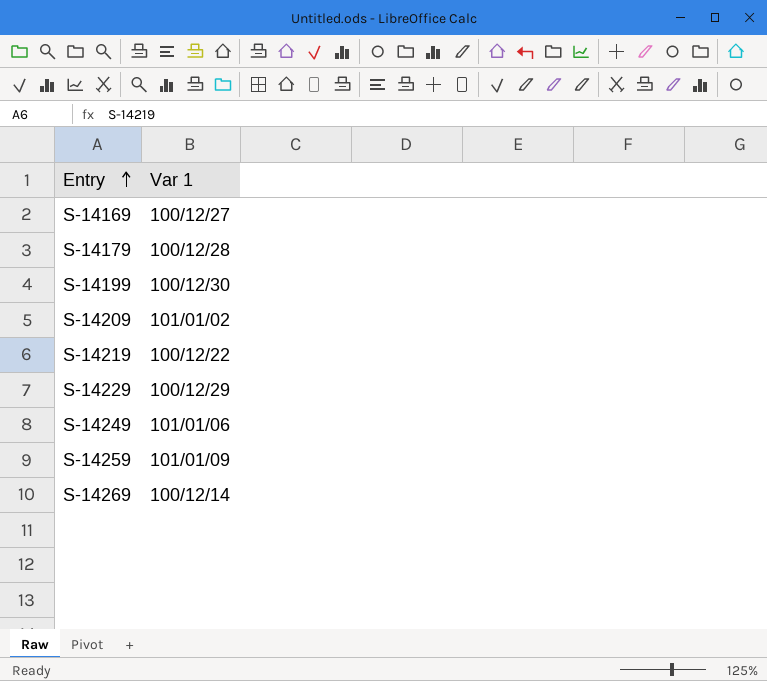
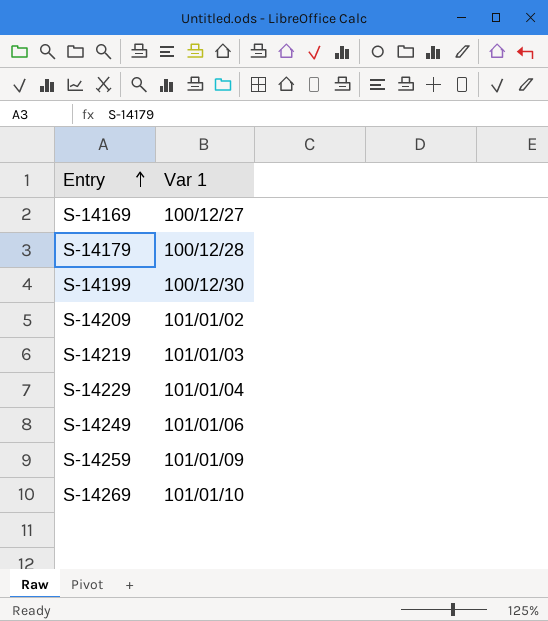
S-14219 | Var 1: 100/12/22 -> 101/01/03
S-14229 | Var 1: 100/12/29 -> 101/01/04
S-14269 | Var 1: 100/12/14 -> 101/01/10

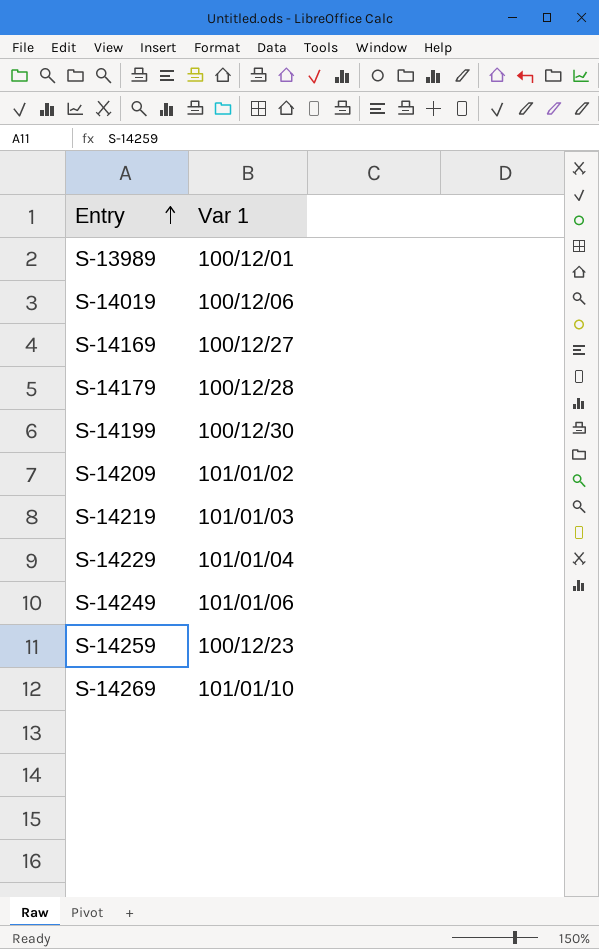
row S-13989: none -> 100/12/01
row S-14019: none -> 100/12/06
S-14259 | Var 1: 101/01/09 -> 100/12/23

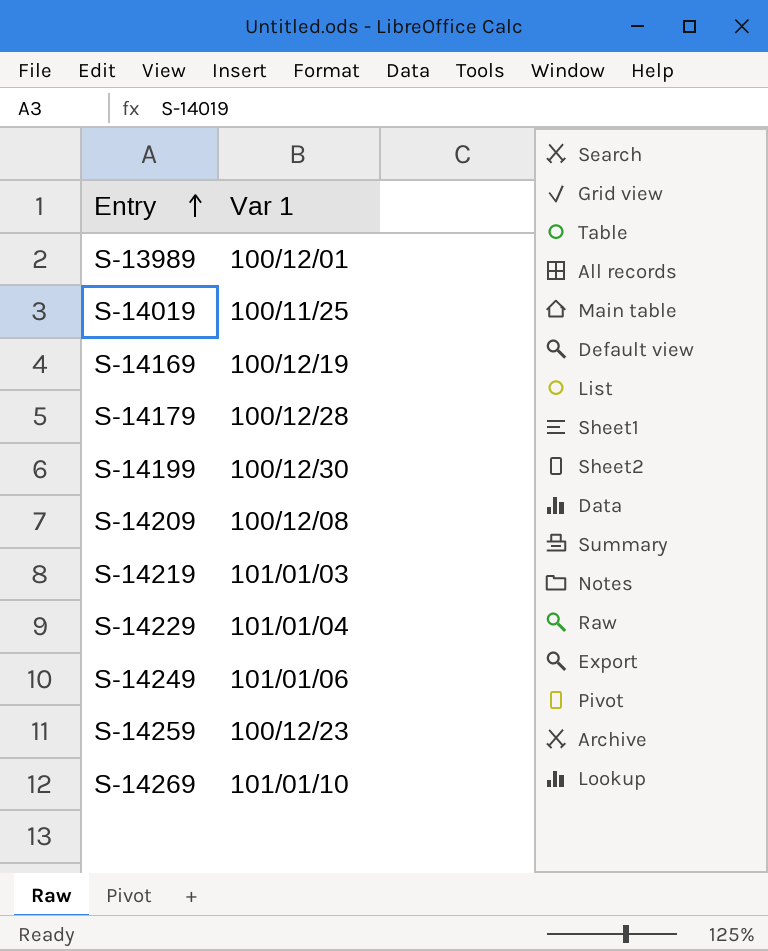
S-14019 | Var 1: 100/12/06 -> 100/11/25
S-14169 | Var 1: 100/12/27 -> 100/12/19
S-14209 | Var 1: 101/01/02 -> 100/12/08

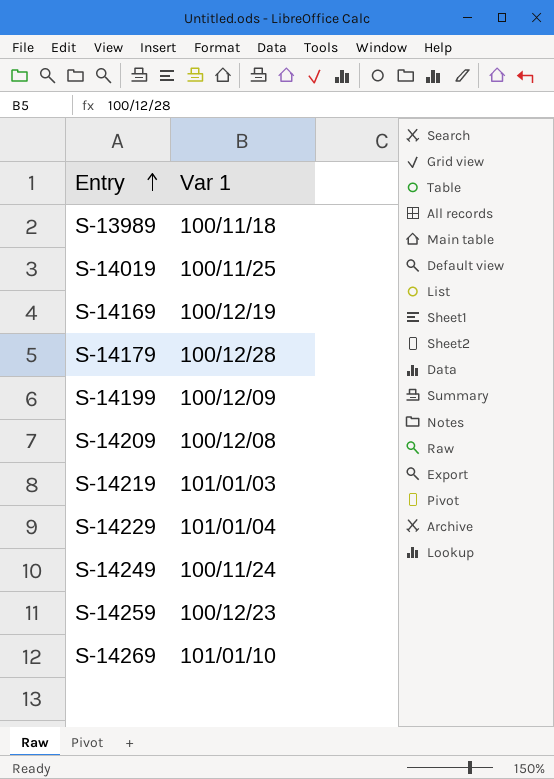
S-13989 | Var 1: 100/12/01 -> 100/11/18
S-14199 | Var 1: 100/12/30 -> 100/12/09
S-14249 | Var 1: 101/01/06 -> 100/11/24

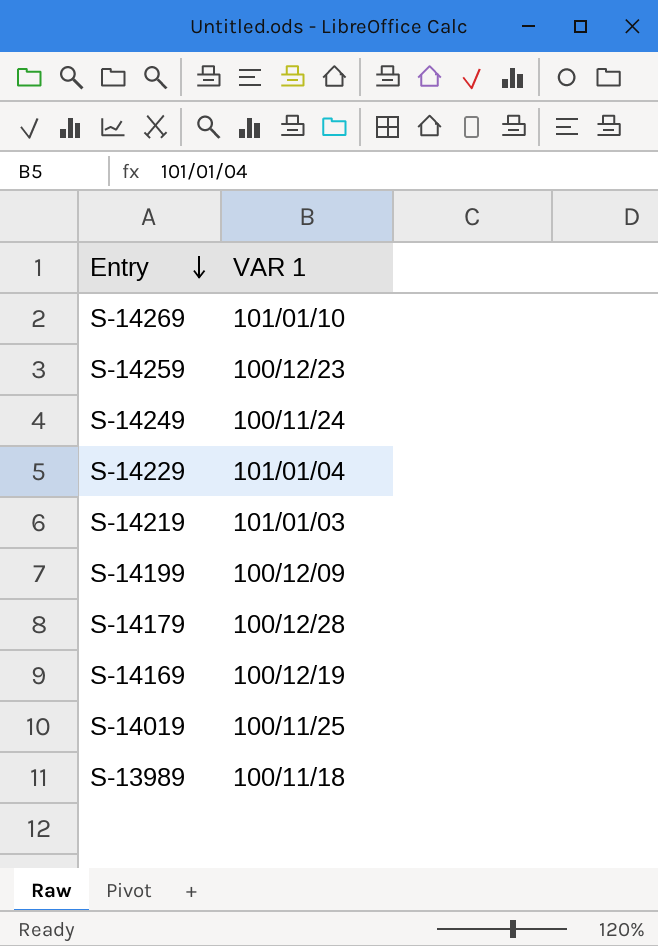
row order: Entry ascending -> Entry descending
column name: Var 1 -> VAR 1
row S-14209: 100/12/08 -> none

